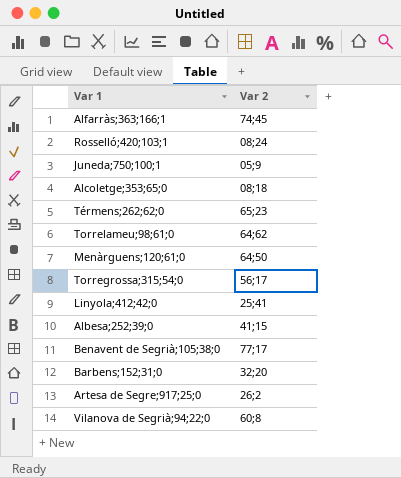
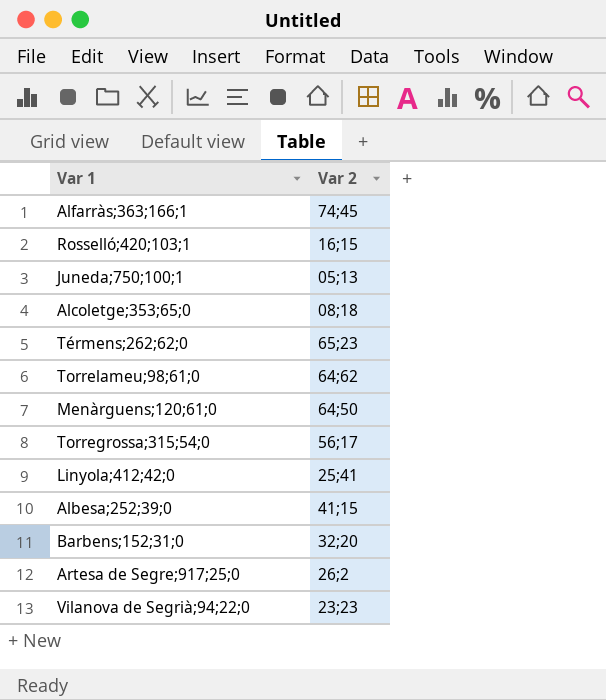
row Benavent de Segrià;105;38;0: 77;17 -> none
Rosselló;420;103;1 | Var 2: 08;24 -> 16;15
Juneda;750;100;1 | Var 2: 05;9 -> 05;13
Vilanova de Segrià;94;22;0 | Var 2: 60;8 -> 23;23

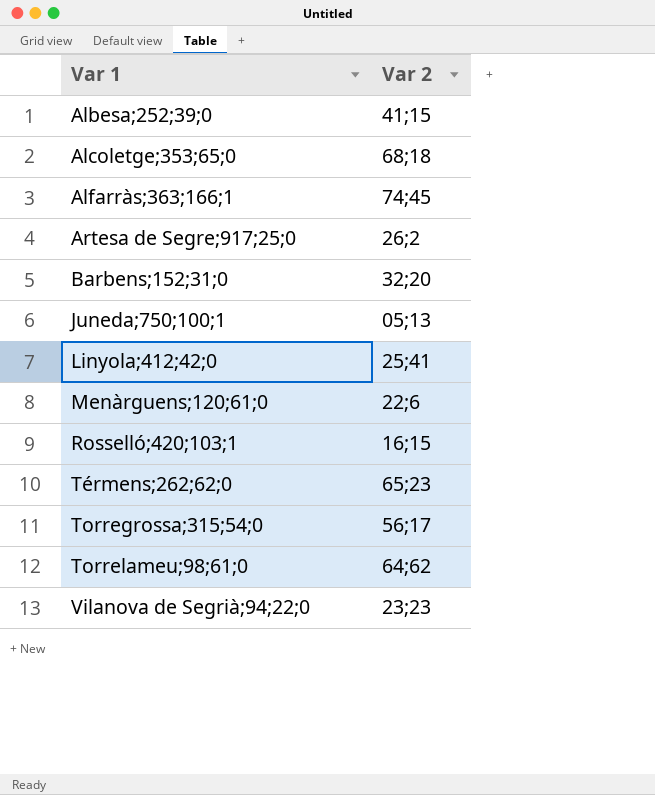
row order: none -> Var 1 ascending
Alcoletge;353;65;0 | Var 2: 08;18 -> 68;18
Menàrguens;120;61;0 | Var 2: 64;50 -> 22;6

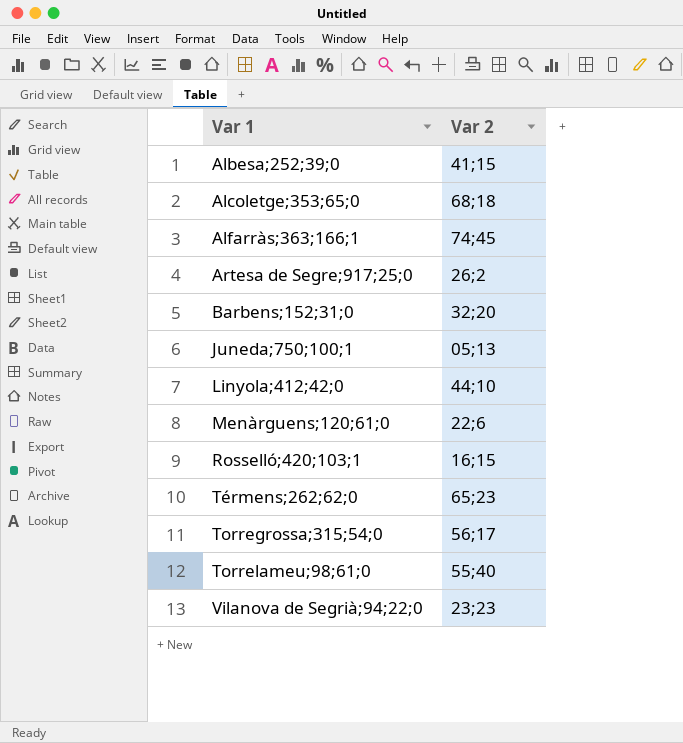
Linyola;412;42;0 | Var 2: 25;41 -> 44;10
Torrelameu;98;61;0 | Var 2: 64;62 -> 55;40

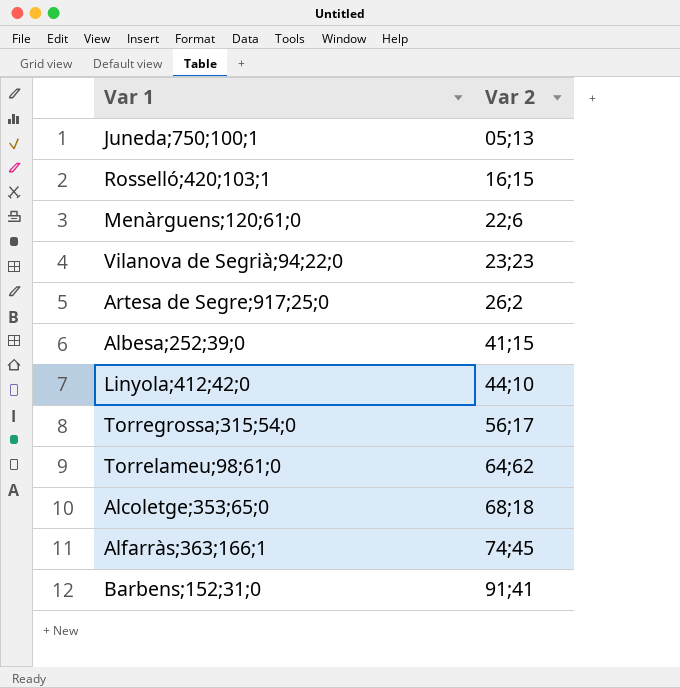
row order: Var 1 ascending -> Var 2 ascending
row Térmens;262;62;0: 65;23 -> none
Torrelameu;98;61;0 | Var 2: 55;40 -> 64;62
Barbens;152;31;0 | Var 2: 32;20 -> 91;41

